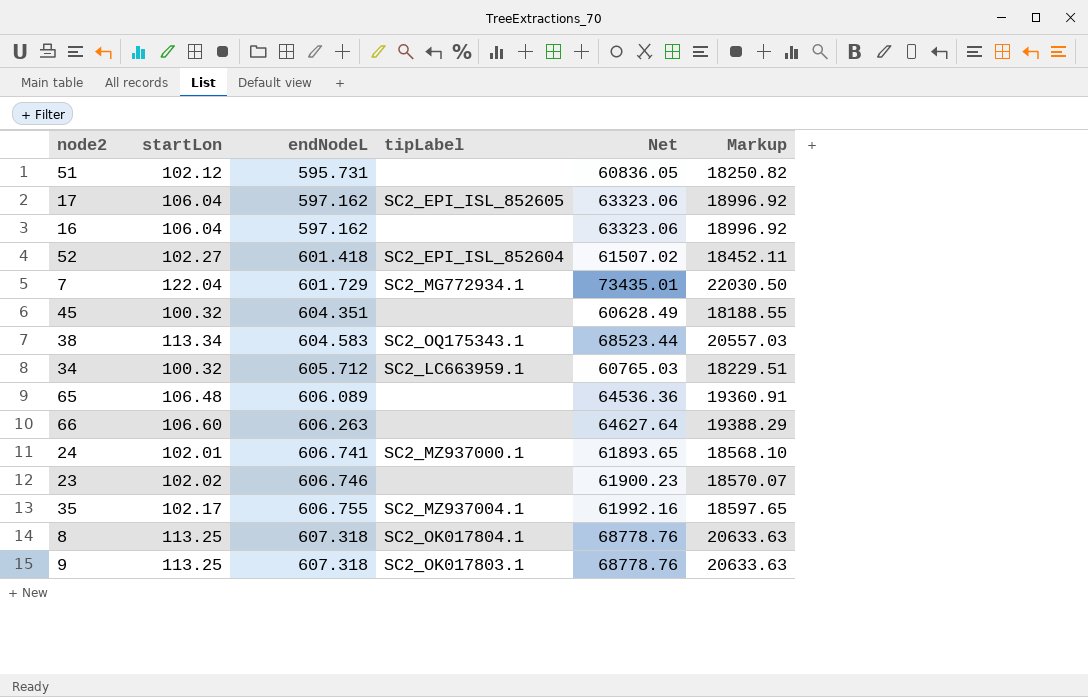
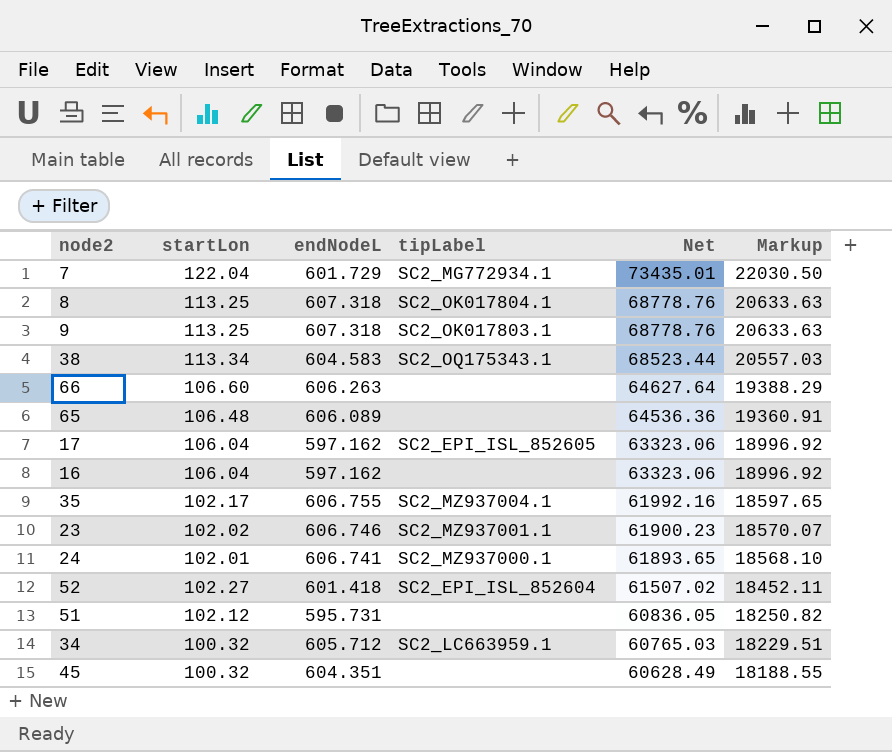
row order: endNodeL ascending -> Net descending
23 | tipLabel: none -> SC2_MZ937001.1

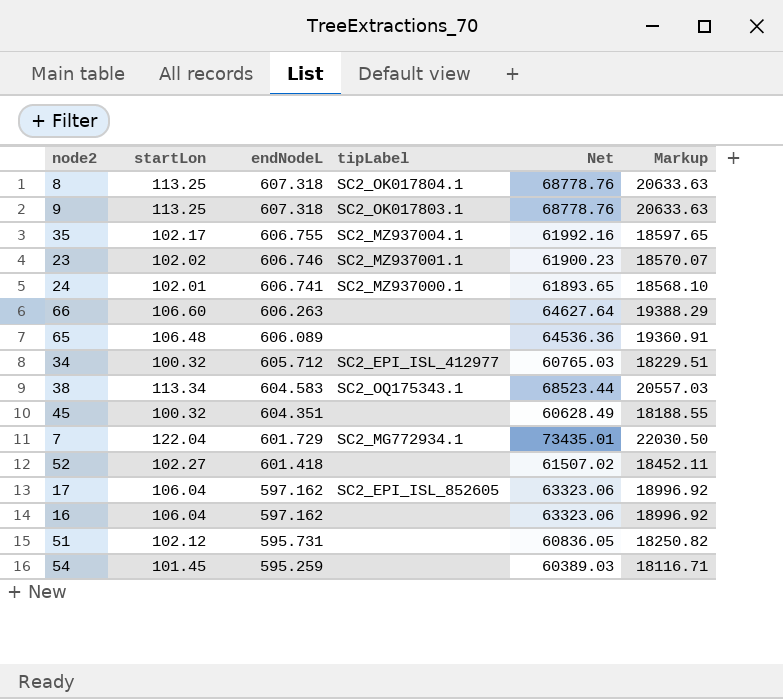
row order: Net descending -> endNodeL descending
34 | tipLabel: SC2_LC663959.1 -> SC2_EPI_ISL_412977
52 | tipLabel: SC2_EPI_ISL_852604 -> none
row 54: none -> 101.45 | 595.259 | none | 60389.03 | 18116.71

